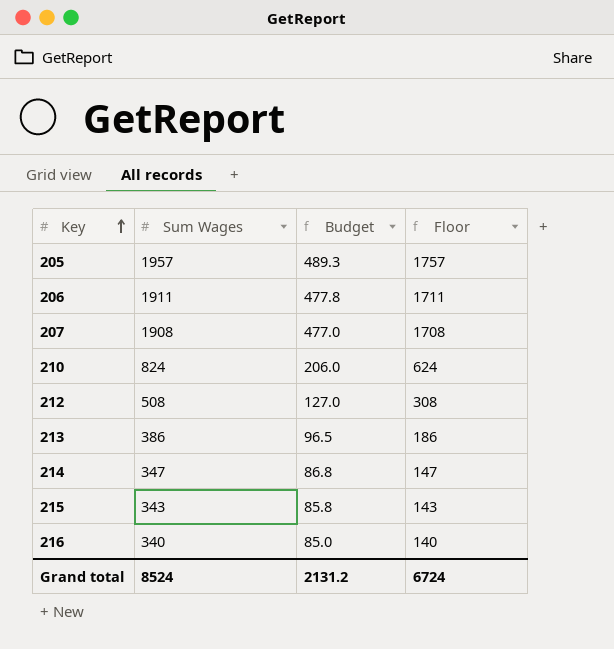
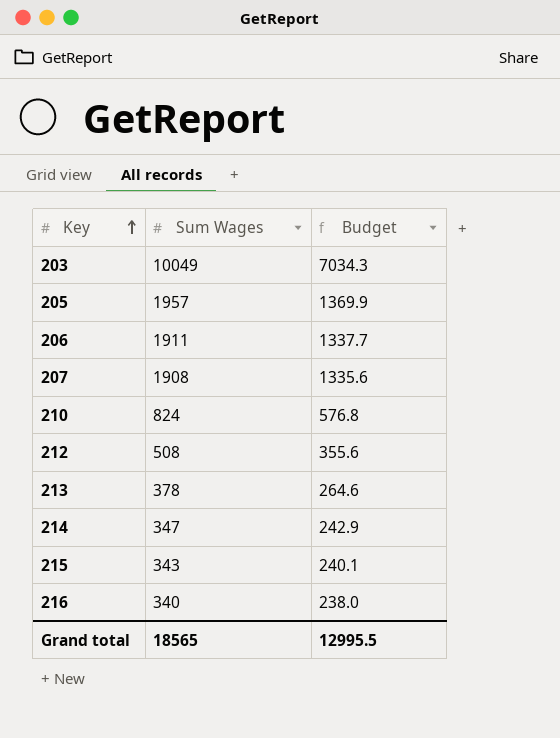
column Floor | formula: [Sum Wages] - 200 -> none
column Budget | formula: [Sum Wages] * 0.25 -> [Sum Wages] * 0.7
row 203: none -> 10049 | 7034.3
213 | Sum Wages: 386 -> 378
Grand total | Sum Wages: 8524 -> 18565
Grand total | Budget: 2131.2 -> 12995.5

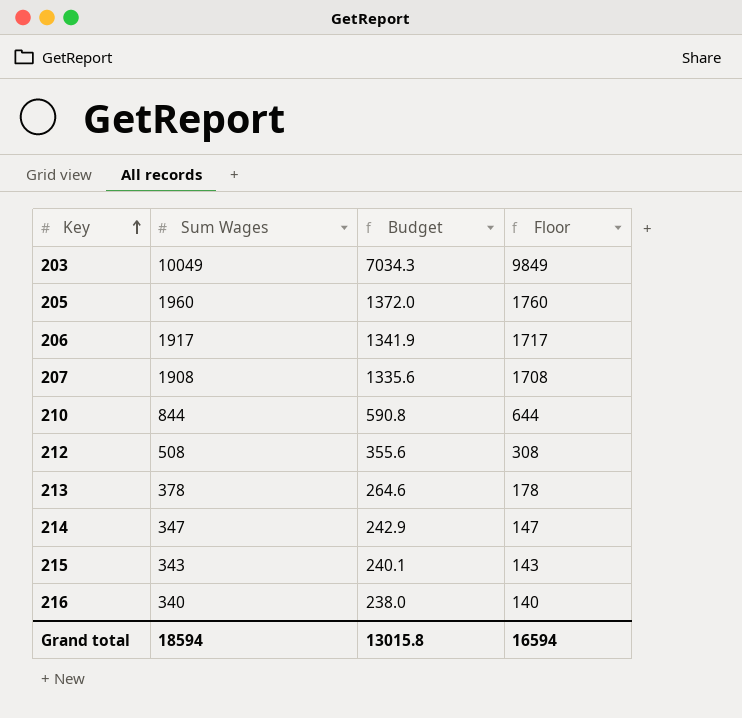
column Floor | formula: none -> [Sum Wages] - 200
205 | Sum Wages: 1957 -> 1960
205 | Budget: 1369.9 -> 1372.0
206 | Sum Wages: 1911 -> 1917
206 | Budget: 1337.7 -> 1341.9
210 | Sum Wages: 824 -> 844
210 | Budget: 576.8 -> 590.8
Grand total | Sum Wages: 18565 -> 18594
Grand total | Budget: 12995.5 -> 13015.8

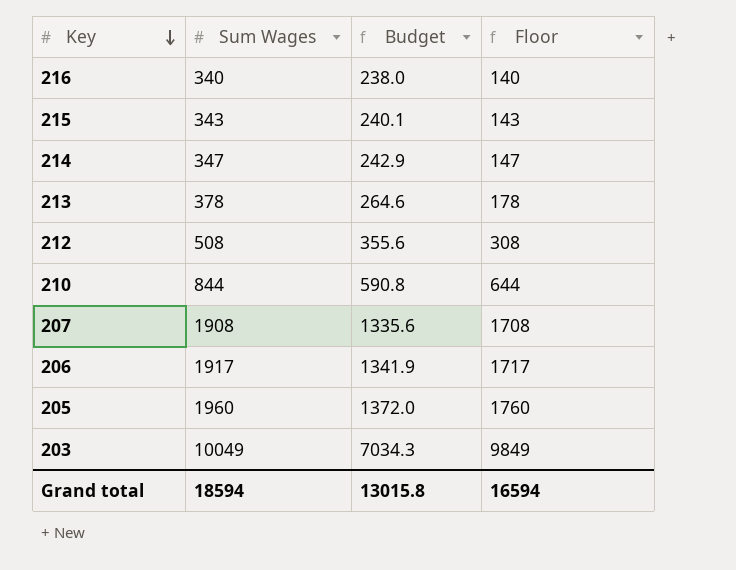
row order: Key ascending -> Key descending

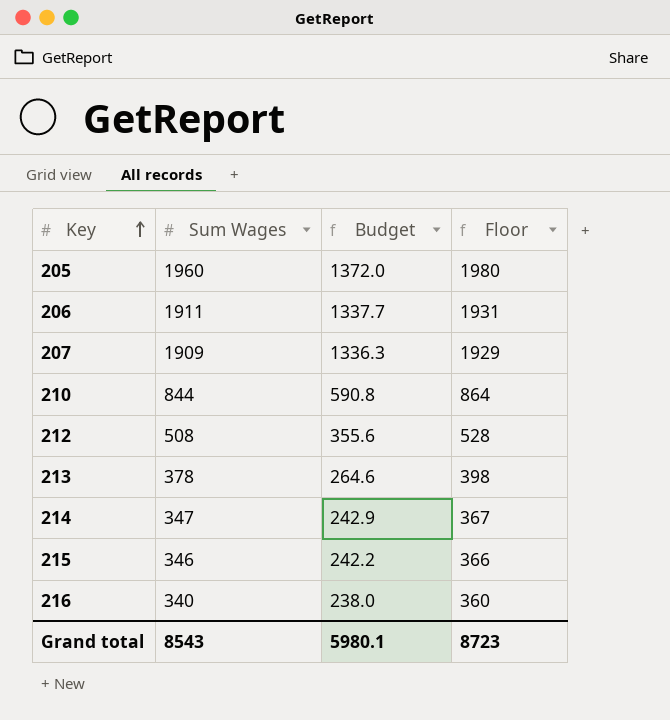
row order: Key descending -> Key ascending
column Floor | formula: [Sum Wages] - 200 -> [Sum Wages] + 20
row 203: 10049 | 7034.3 | 9849 -> none
206 | Sum Wages: 1917 -> 1911
206 | Budget: 1341.9 -> 1337.7
207 | Sum Wages: 1908 -> 1909
207 | Budget: 1335.6 -> 1336.3
215 | Sum Wages: 343 -> 346
215 | Budget: 240.1 -> 242.2
Grand total | Sum Wages: 18594 -> 8543
Grand total | Budget: 13015.8 -> 5980.1
Grand total | Floor: 16594 -> 8723

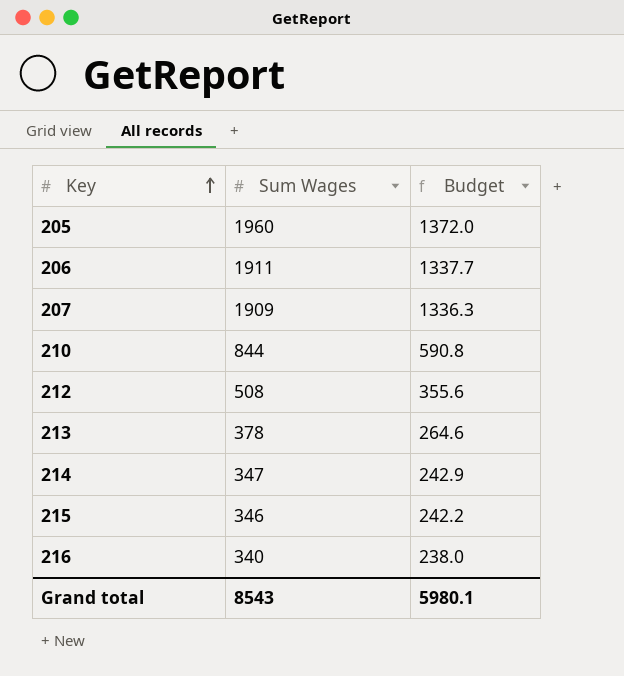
column Floor | formula: [Sum Wages] + 20 -> none

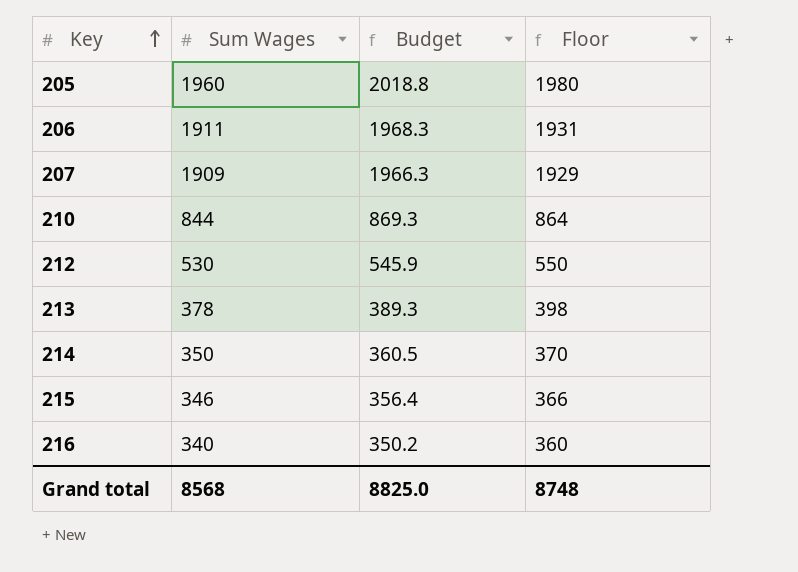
column Budget | formula: [Sum Wages] * 0.7 -> [Sum Wages] * 1.03
column Floor | formula: none -> [Sum Wages] + 20
212 | Sum Wages: 508 -> 530
214 | Sum Wages: 347 -> 350
Grand total | Sum Wages: 8543 -> 8568
Grand total | Budget: 5980.1 -> 8825.0

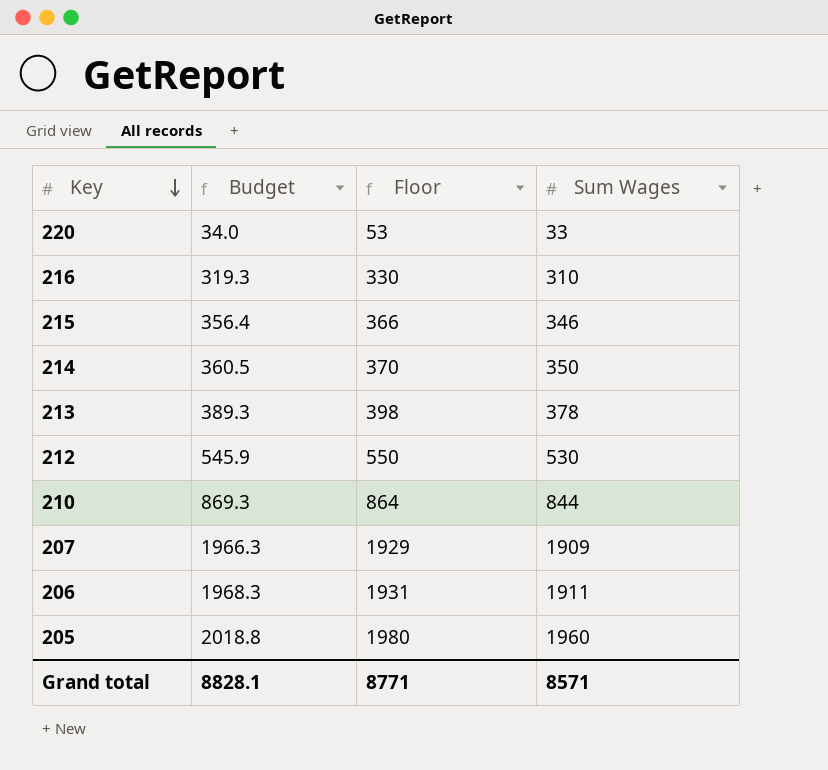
row order: Key ascending -> Key descending
column Sum Wages | position: 2 -> 4
row 220: none -> 34.0 | 53 | 33
216 | Budget: 350.2 -> 319.3
216 | Floor: 360 -> 330
216 | Sum Wages: 340 -> 310
Grand total | Budget: 8825.0 -> 8828.1
Grand total | Floor: 8748 -> 8771
Grand total | Sum Wages: 8568 -> 8571

